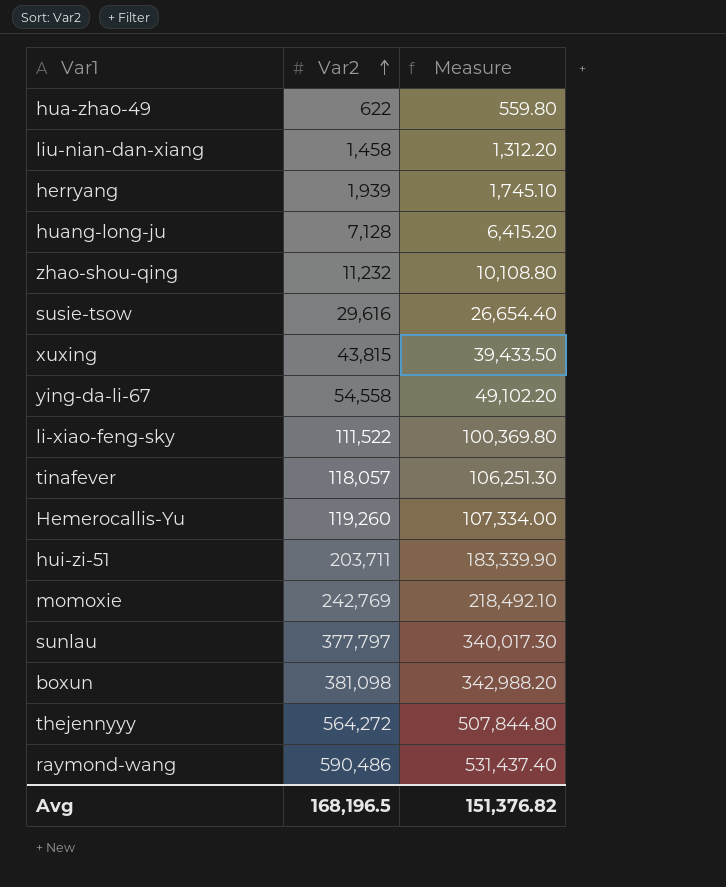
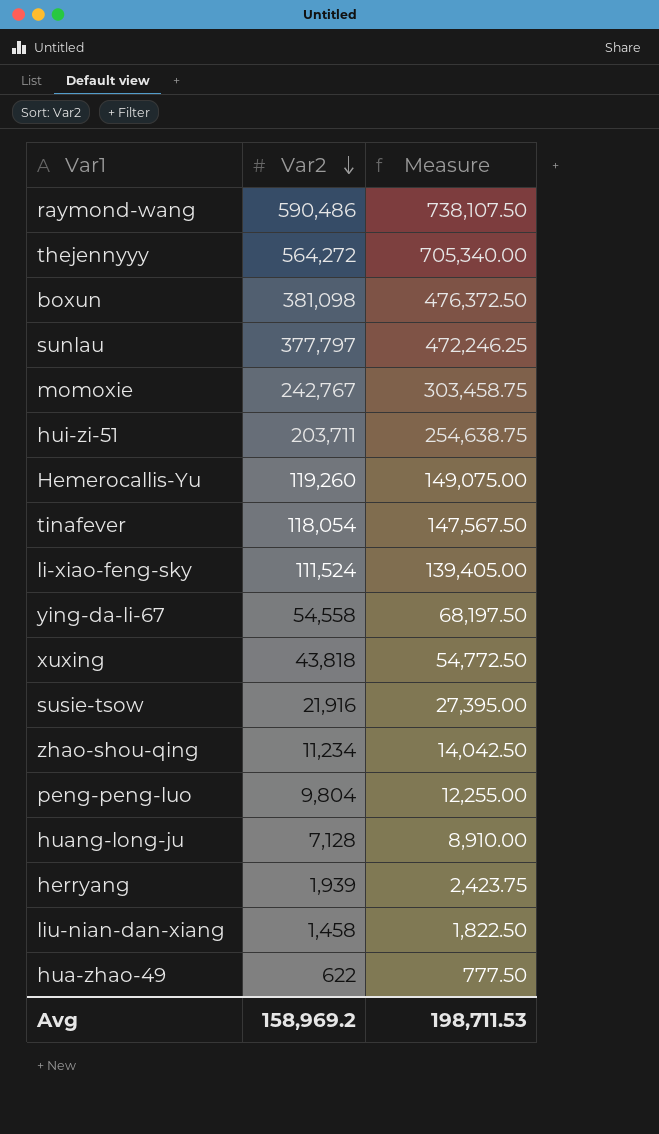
row order: Var2 ascending -> Var2 descending
column Measure | formula: [Var2] * 0.9 -> [Var2] * 1.25
momoxie | Var2: 242,769 -> 242,767
tinafever | Var2: 118,057 -> 118,054
li-xiao-feng-sky | Var2: 111,522 -> 111,524
xuxing | Var2: 43,815 -> 43,818
susie-tsow | Var2: 29,616 -> 21,916
zhao-shou-qing | Var2: 11,232 -> 11,234
row peng-peng-luo: none -> 9,804 | 12,255.00
Avg | Var2: 168,196.5 -> 158,969.2
Avg | Measure: 151,376.82 -> 198,711.53

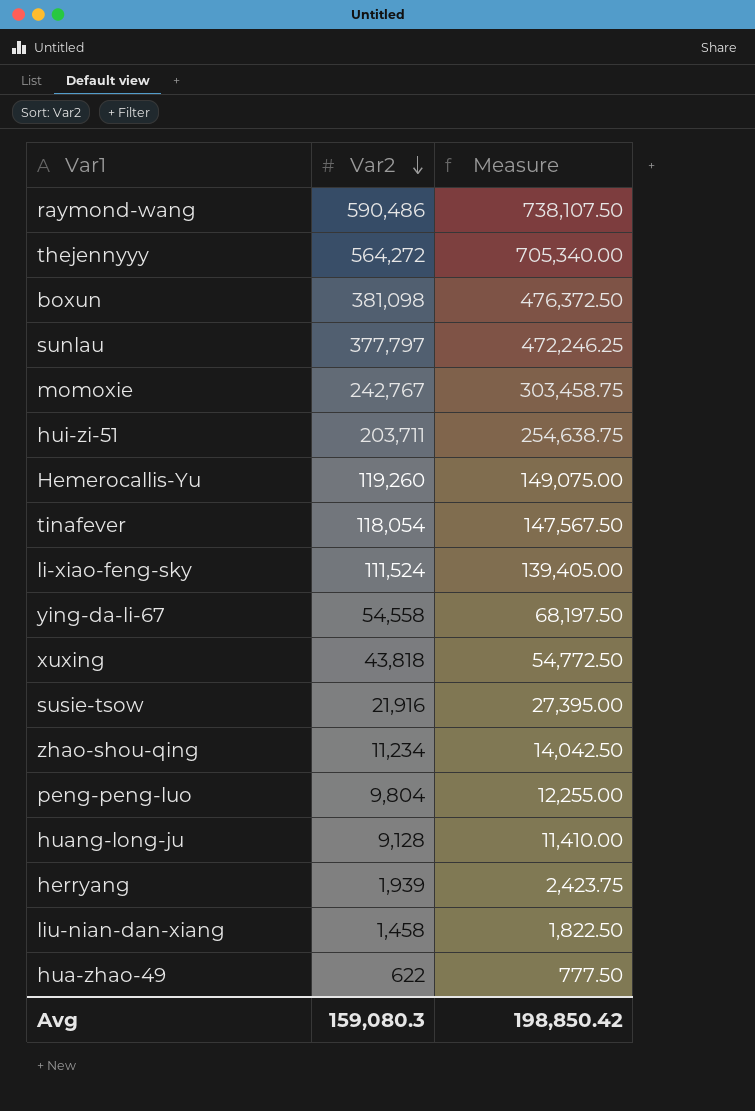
huang-long-ju | Var2: 7,128 -> 9,128
huang-long-ju | Measure: 8,910.00 -> 11,410.00
Avg | Var2: 158,969.2 -> 159,080.3
Avg | Measure: 198,711.53 -> 198,850.42

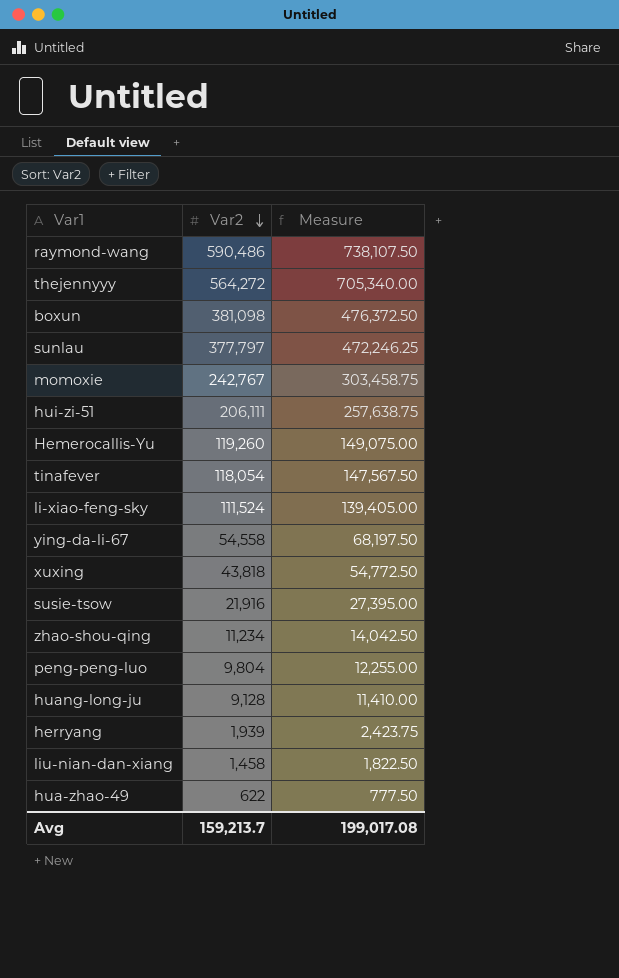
hui-zi-51 | Var2: 203,711 -> 206,111
hui-zi-51 | Measure: 254,638.75 -> 257,638.75
Avg | Var2: 159,080.3 -> 159,213.7
Avg | Measure: 198,850.42 -> 199,017.08

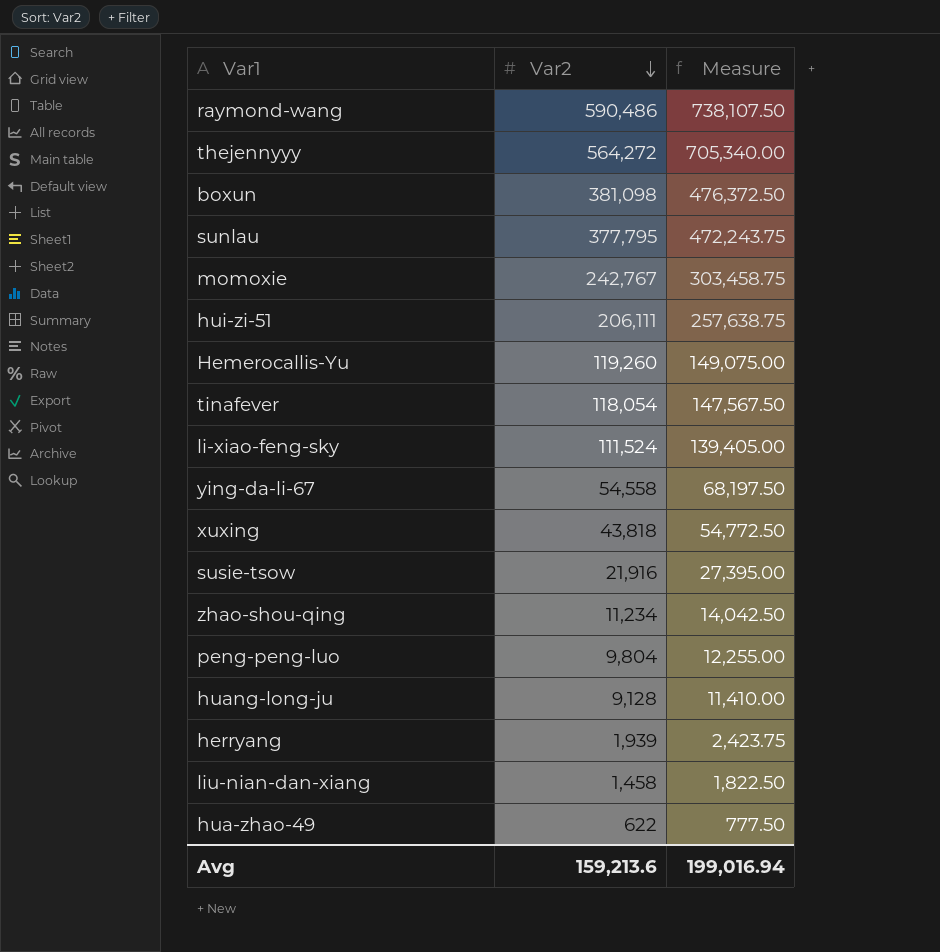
sunlau | Var2: 377,797 -> 377,795
sunlau | Measure: 472,246.25 -> 472,243.75
Avg | Var2: 159,213.7 -> 159,213.6
Avg | Measure: 199,017.08 -> 199,016.94

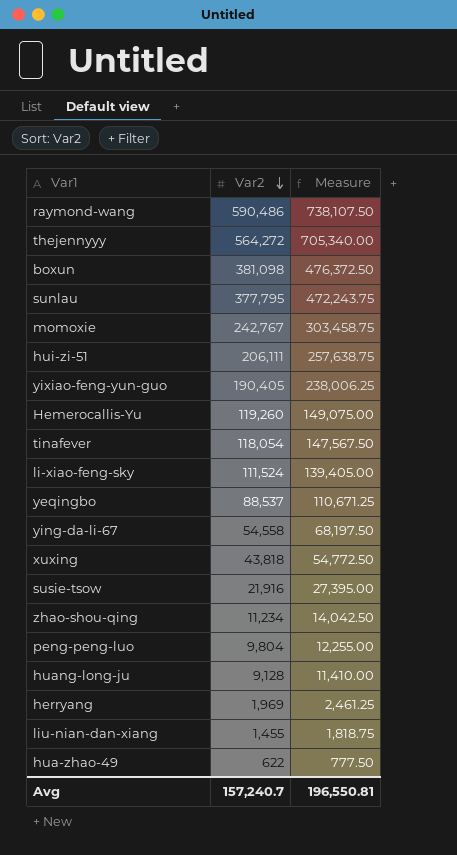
row yixiao-feng-yun-guo: none -> 190,405 | 238,006.25
row yeqingbo: none -> 88,537 | 110,671.25
herryang | Var2: 1,939 -> 1,969
herryang | Measure: 2,423.75 -> 2,461.25
liu-nian-dan-xiang | Var2: 1,458 -> 1,455
liu-nian-dan-xiang | Measure: 1,822.50 -> 1,818.75
Avg | Var2: 159,213.6 -> 157,240.7
Avg | Measure: 199,016.94 -> 196,550.81

